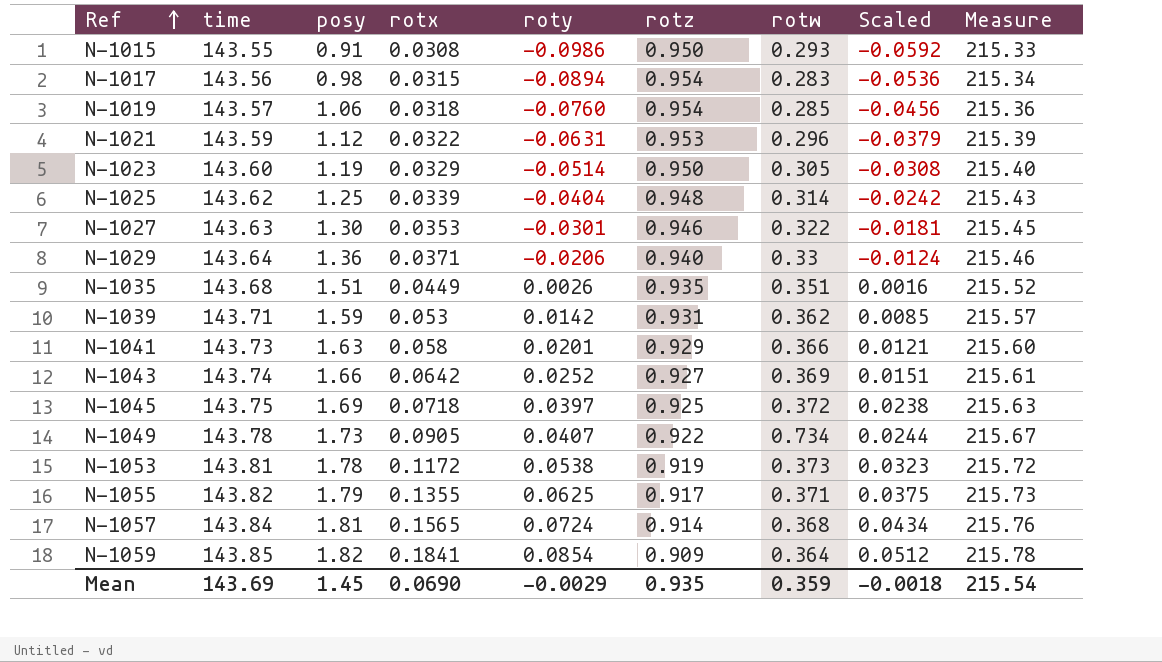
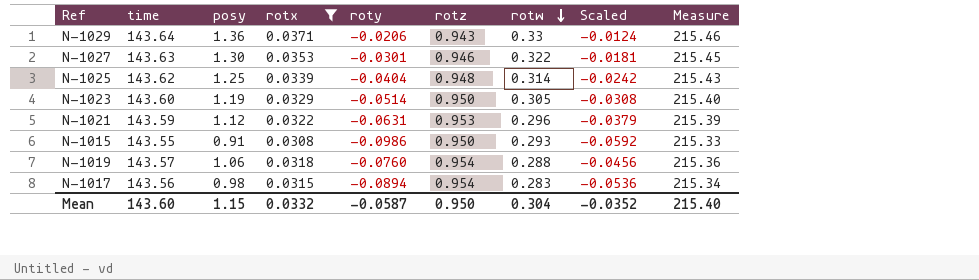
filter: none -> rotx <= 0.0371
row order: Ref ascending -> rotw descending
N-1029 | rotz: 0.940 -> 0.943
N-1019 | rotw: 0.285 -> 0.288
Mean | time: 143.69 -> 143.60
Mean | posy: 1.45 -> 1.15
Mean | rotx: 0.0690 -> 0.0332
Mean | roty: -0.0029 -> -0.0587
Mean | rotz: 0.935 -> 0.950
Mean | rotw: 0.359 -> 0.304
Mean | Scaled: -0.0018 -> -0.0352
Mean | Measure: 215.54 -> 215.40

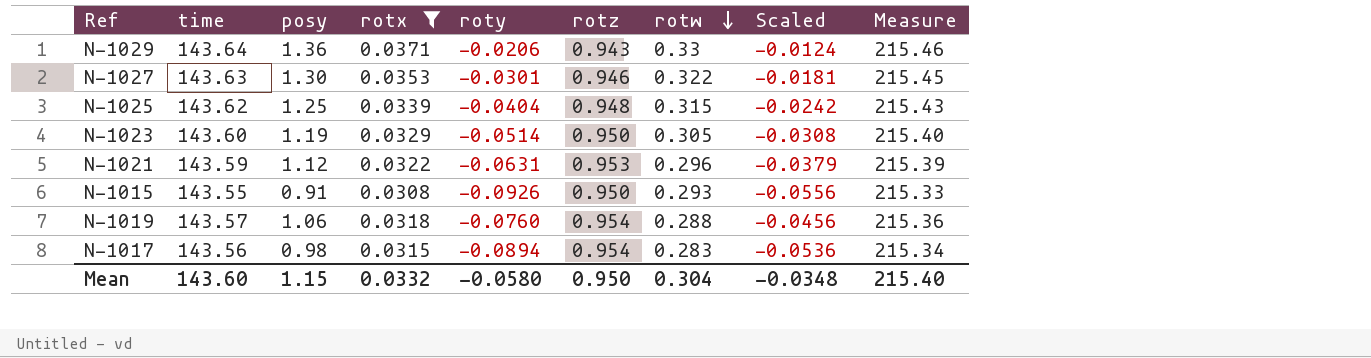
N-1025 | rotw: 0.314 -> 0.315
N-1015 | roty: -0.0986 -> -0.0926
N-1015 | Scaled: -0.0592 -> -0.0556
Mean | roty: -0.0587 -> -0.0580
Mean | Scaled: -0.0352 -> -0.0348

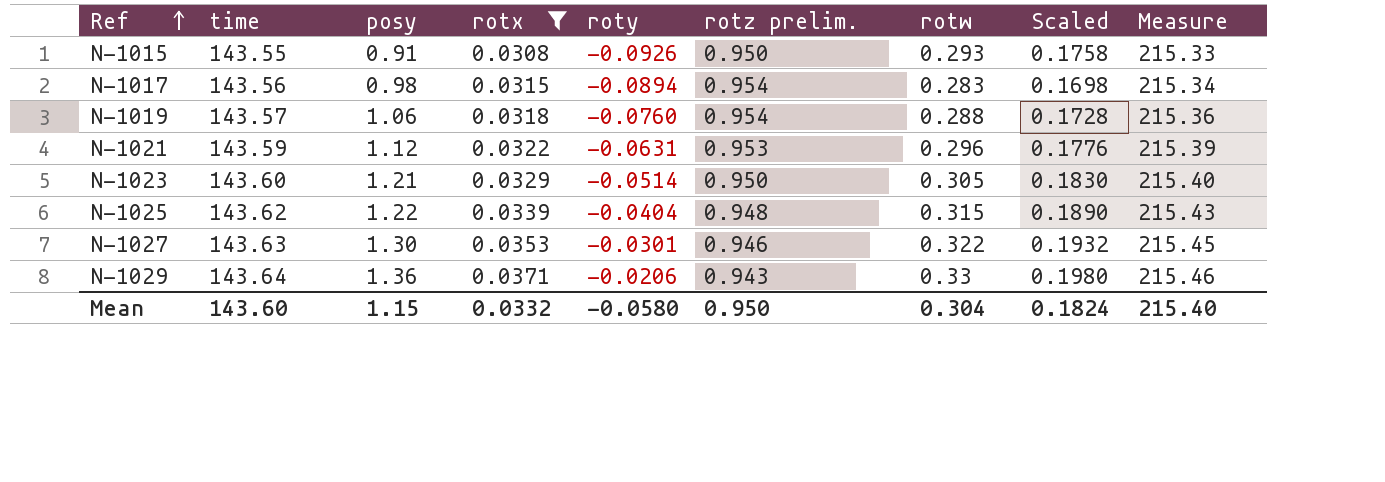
row order: rotw descending -> Ref ascending
column name: rotz -> rotz prelim.
column Scaled | formula: [roty] * 0.6 -> [rotw] * 0.6
N-1023 | posy: 1.19 -> 1.21
N-1025 | posy: 1.25 -> 1.22
Mean | Scaled: -0.0348 -> 0.1824

